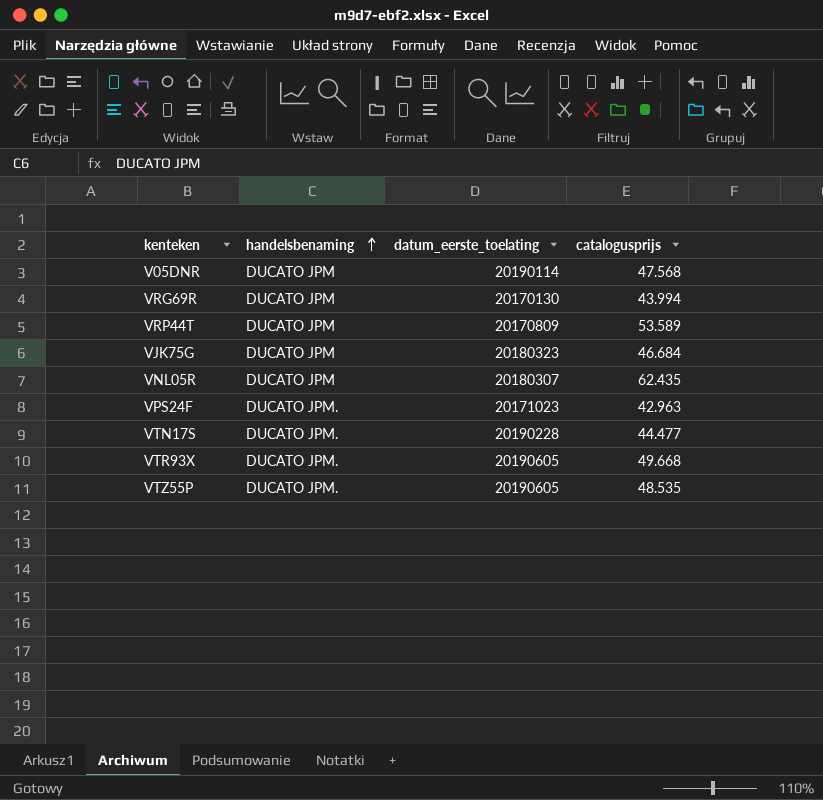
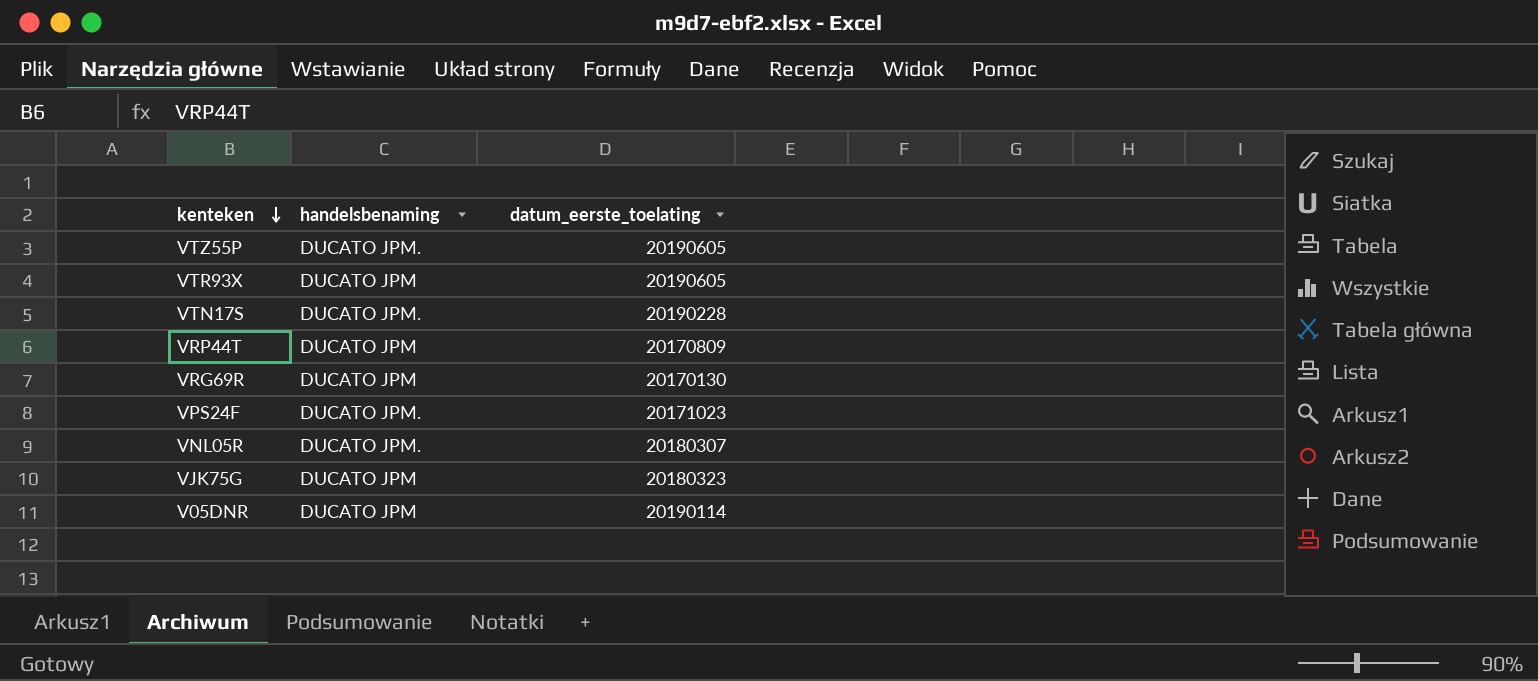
row order: handelsbenaming ascending -> kenteken descending
column catalogusprijs | position: 4 -> none
VTR93X | handelsbenaming: DUCATO JPM. -> DUCATO JPM
VNL05R | handelsbenaming: DUCATO JPM -> DUCATO JPM.

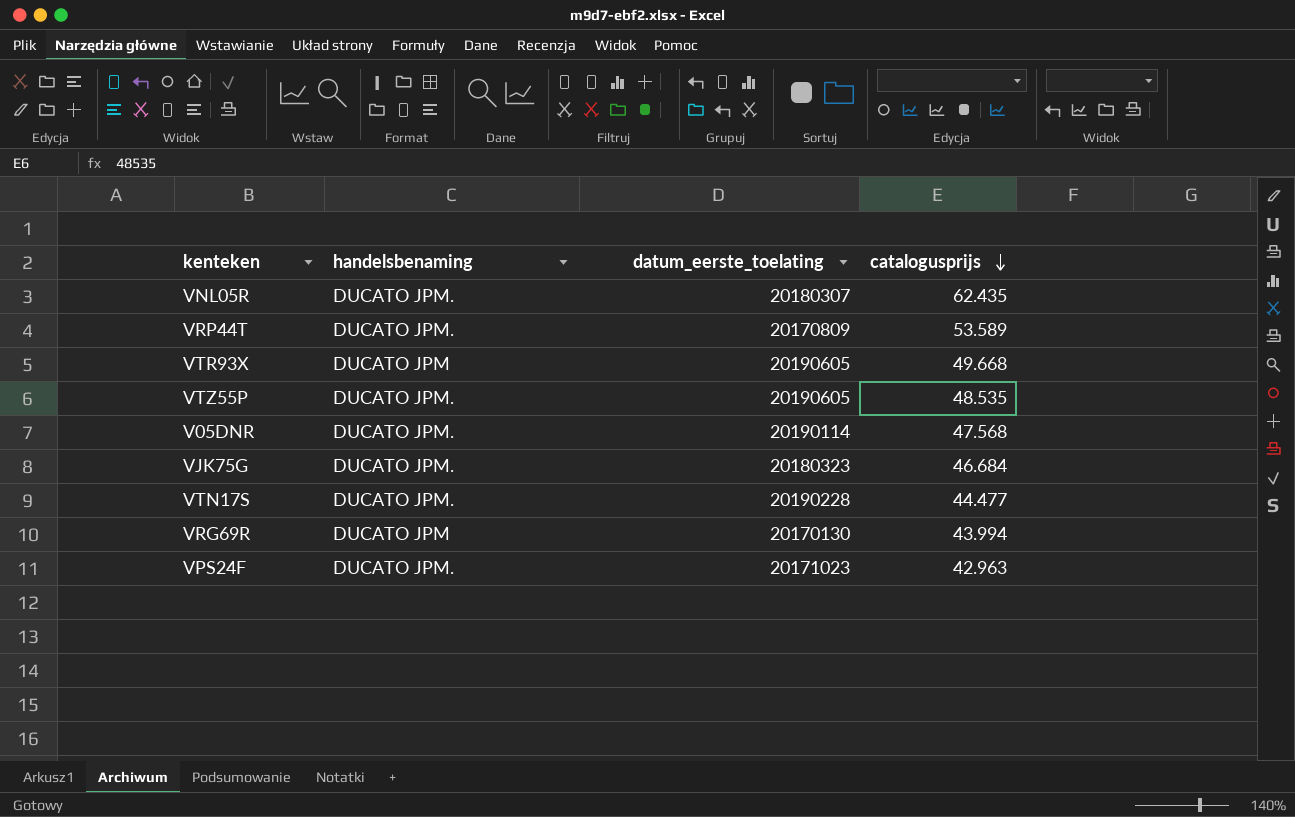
row order: kenteken descending -> catalogusprijs descending
column catalogusprijs | position: none -> 4
VRP44T | handelsbenaming: DUCATO JPM -> DUCATO JPM.
V05DNR | handelsbenaming: DUCATO JPM -> DUCATO JPM.
VJK75G | handelsbenaming: DUCATO JPM -> DUCATO JPM.

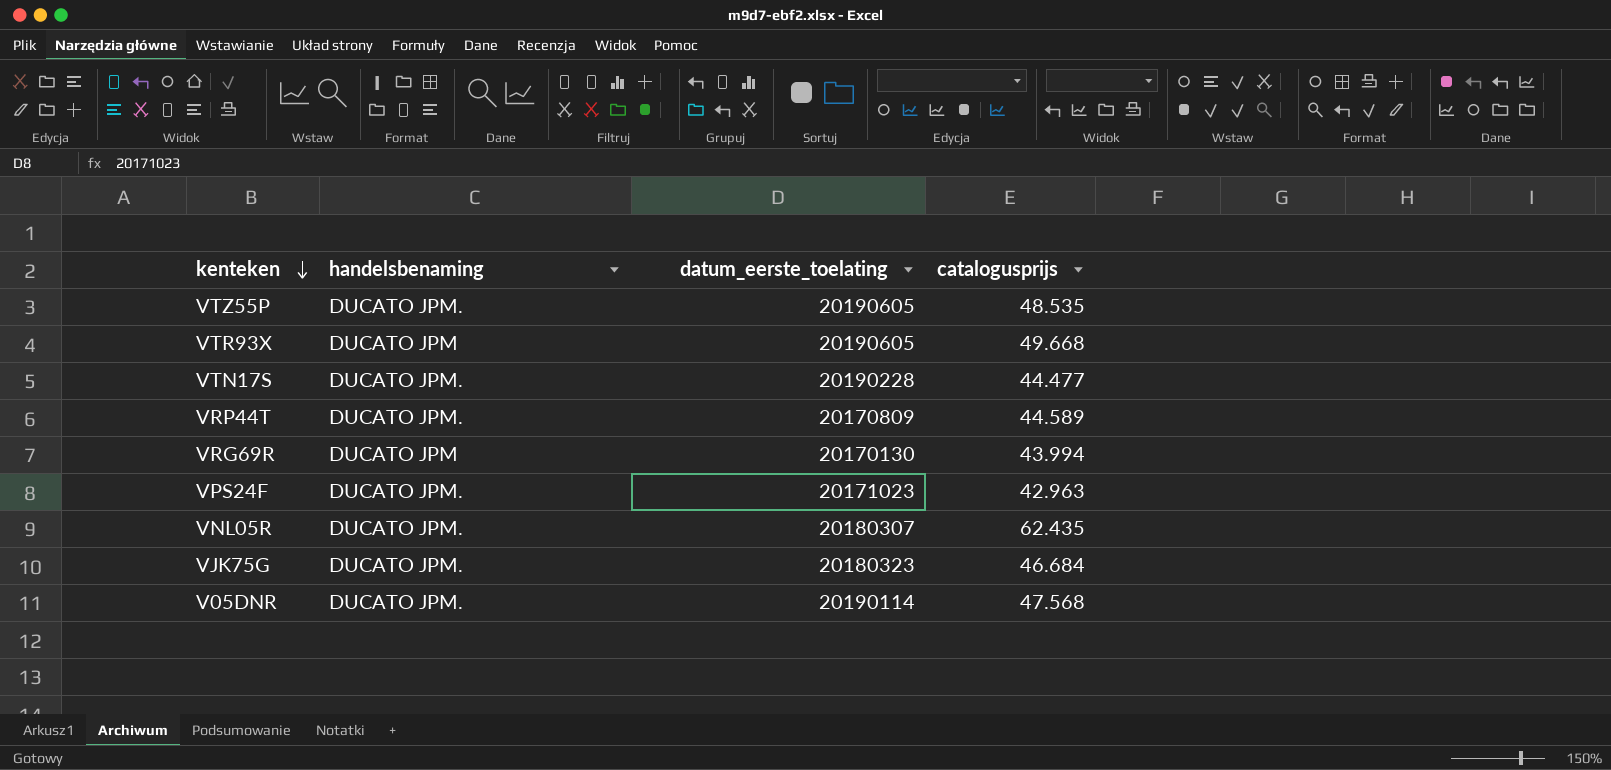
row order: catalogusprijs descending -> kenteken descending
VRP44T | catalogusprijs: 53.589 -> 44.589

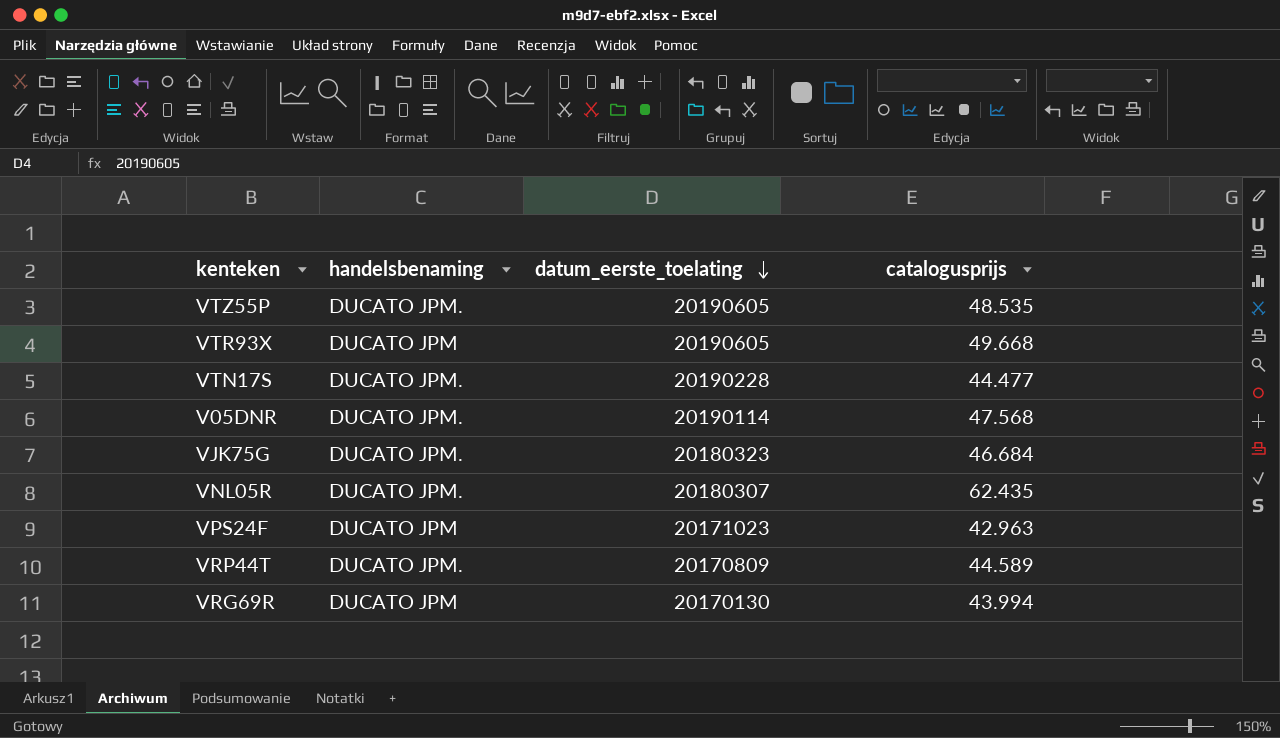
row order: kenteken descending -> datum_eerste_toelating descending
VPS24F | handelsbenaming: DUCATO JPM. -> DUCATO JPM

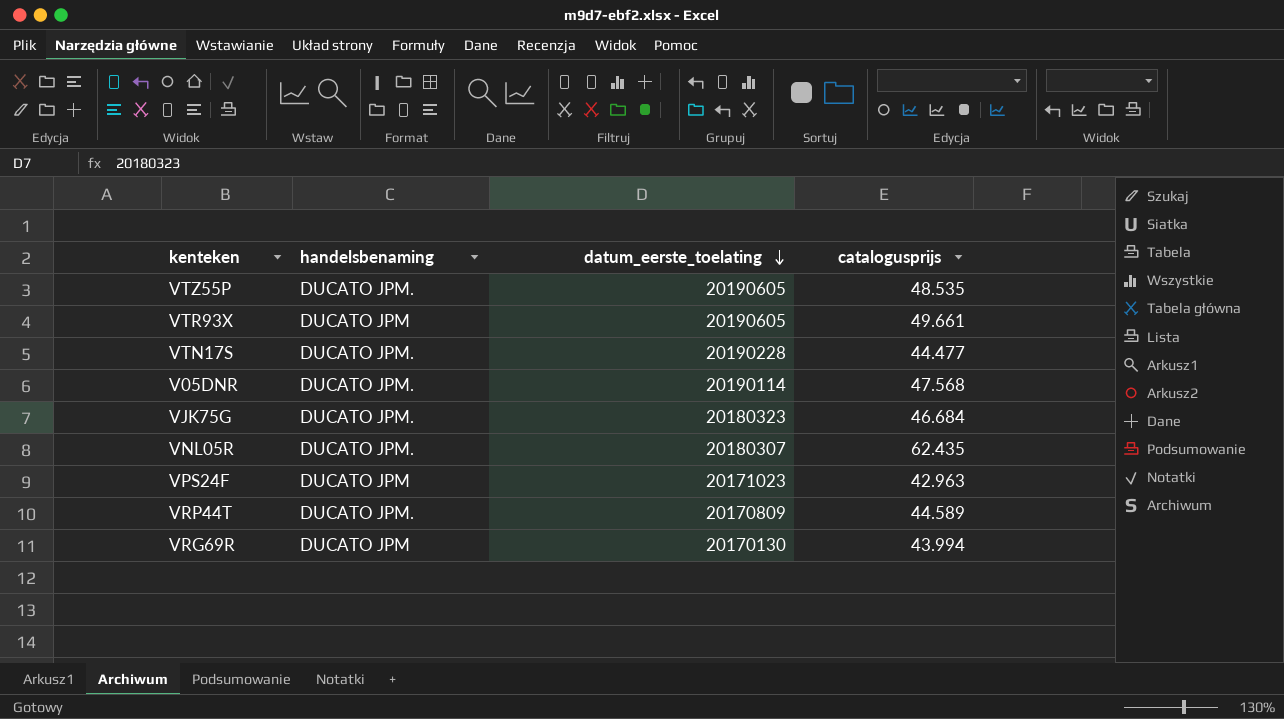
VTR93X | catalogusprijs: 49.668 -> 49.661

